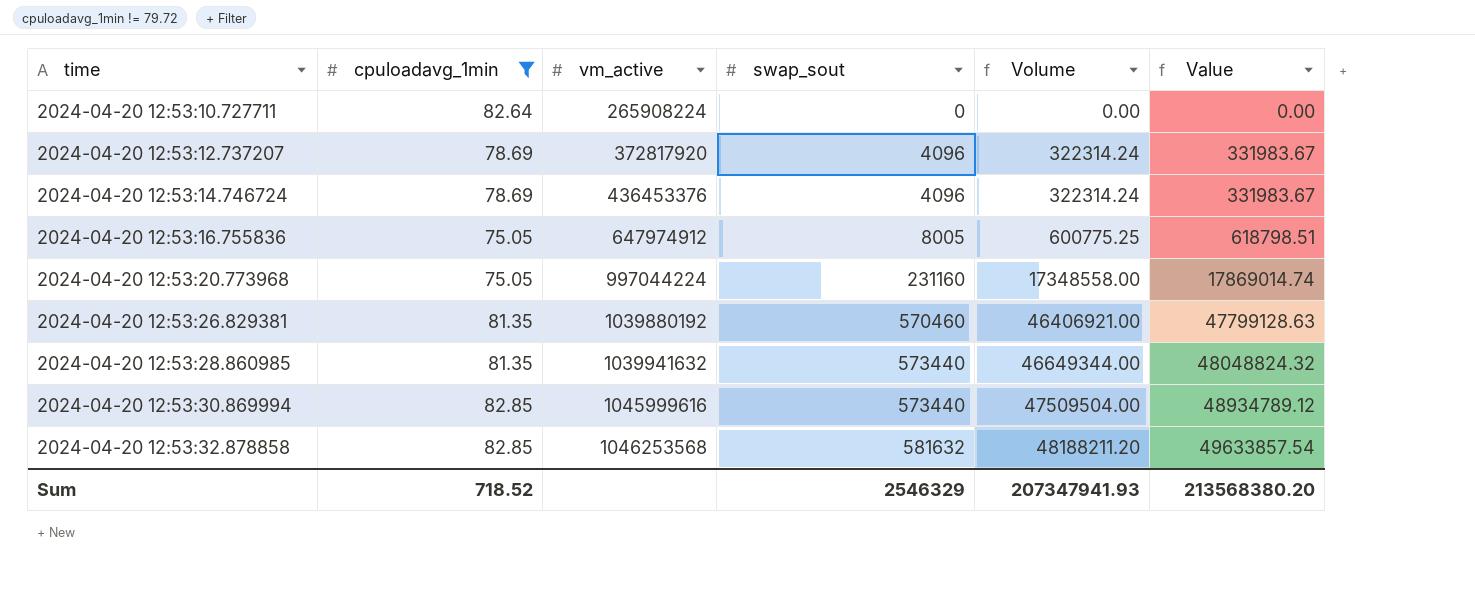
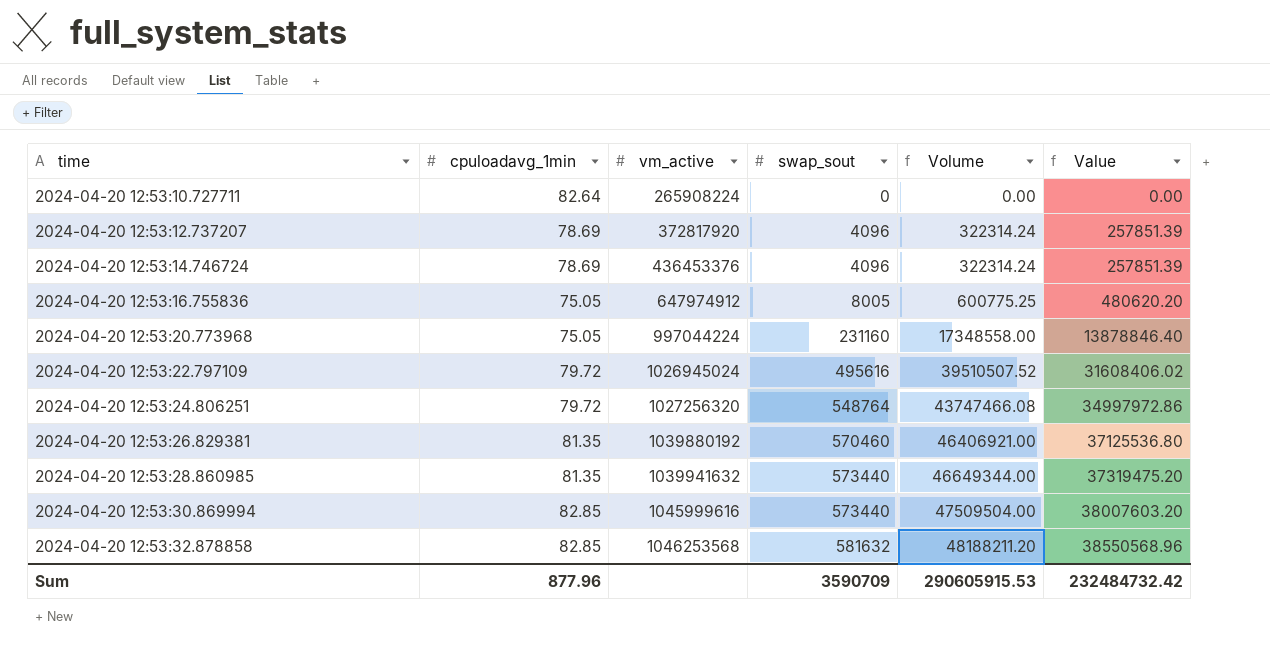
filter: cpuloadavg_1min != 79.72 -> none
column Value | formula: [Volume] * 1.03 -> [Volume] * 0.8
Sum | cpuloadavg_1min: 718.52 -> 877.96
Sum | swap_sout: 2546329 -> 3590709
Sum | Volume: 207347941.93 -> 290605915.53
Sum | Value: 213568380.20 -> 232484732.42

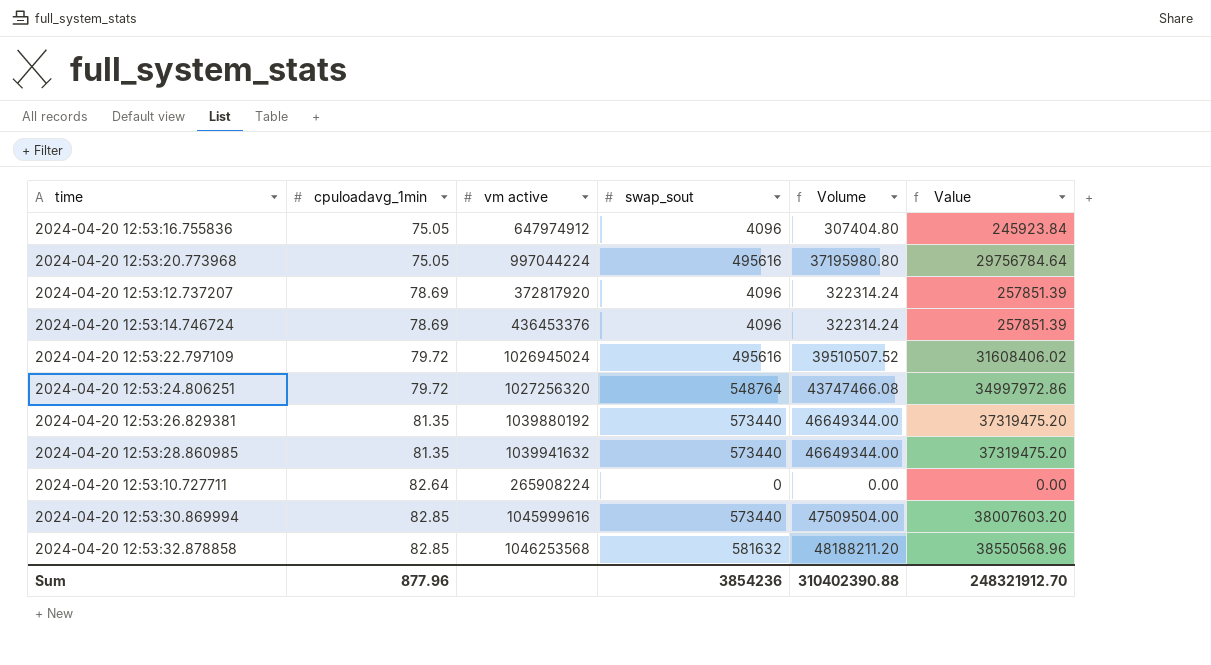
row order: time ascending -> cpuloadavg_1min ascending
column name: vm_active -> vm active
2024-04-20 12:53:16.755836 | swap_sout: 8005 -> 4096
2024-04-20 12:53:16.755836 | Volume: 600775.25 -> 307404.80
2024-04-20 12:53:16.755836 | Value: 480620.20 -> 245923.84
2024-04-20 12:53:20.773968 | swap_sout: 231160 -> 495616
2024-04-20 12:53:20.773968 | Volume: 17348558.00 -> 37195980.80
2024-04-20 12:53:20.773968 | Value: 13878846.40 -> 29756784.64
2024-04-20 12:53:26.829381 | swap_sout: 570460 -> 573440
2024-04-20 12:53:26.829381 | Volume: 46406921.00 -> 46649344.00
2024-04-20 12:53:26.829381 | Value: 37125536.80 -> 37319475.20
Sum | swap_sout: 3590709 -> 3854236
Sum | Volume: 290605915.53 -> 310402390.88
Sum | Value: 232484732.42 -> 248321912.70

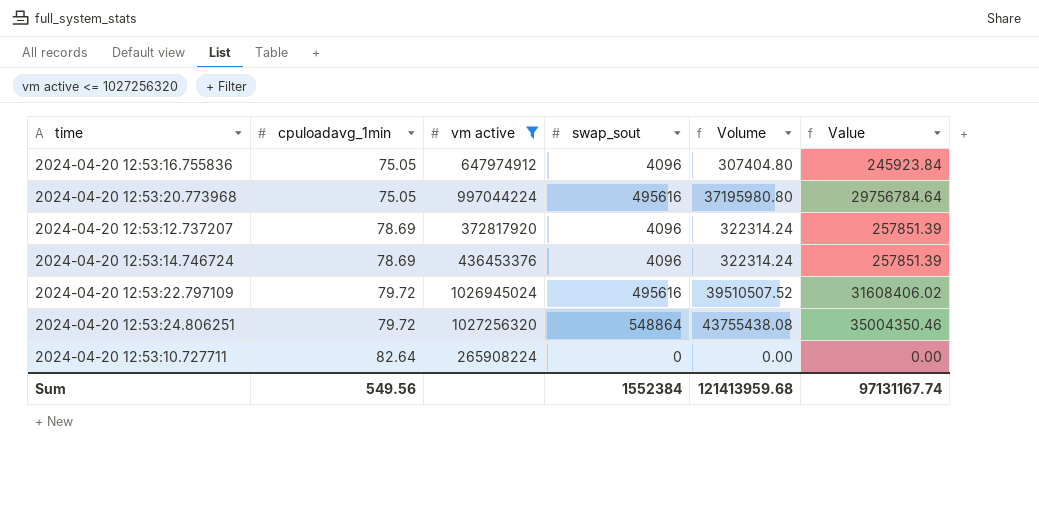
filter: none -> vm active <= 1027256320
2024-04-20 12:53:24.806251 | swap_sout: 548764 -> 548864
2024-04-20 12:53:24.806251 | Volume: 43747466.08 -> 43755438.08
2024-04-20 12:53:24.806251 | Value: 34997972.86 -> 35004350.46
Sum | cpuloadavg_1min: 877.96 -> 549.56
Sum | swap_sout: 3854236 -> 1552384
Sum | Volume: 310402390.88 -> 121413959.68
Sum | Value: 248321912.70 -> 97131167.74

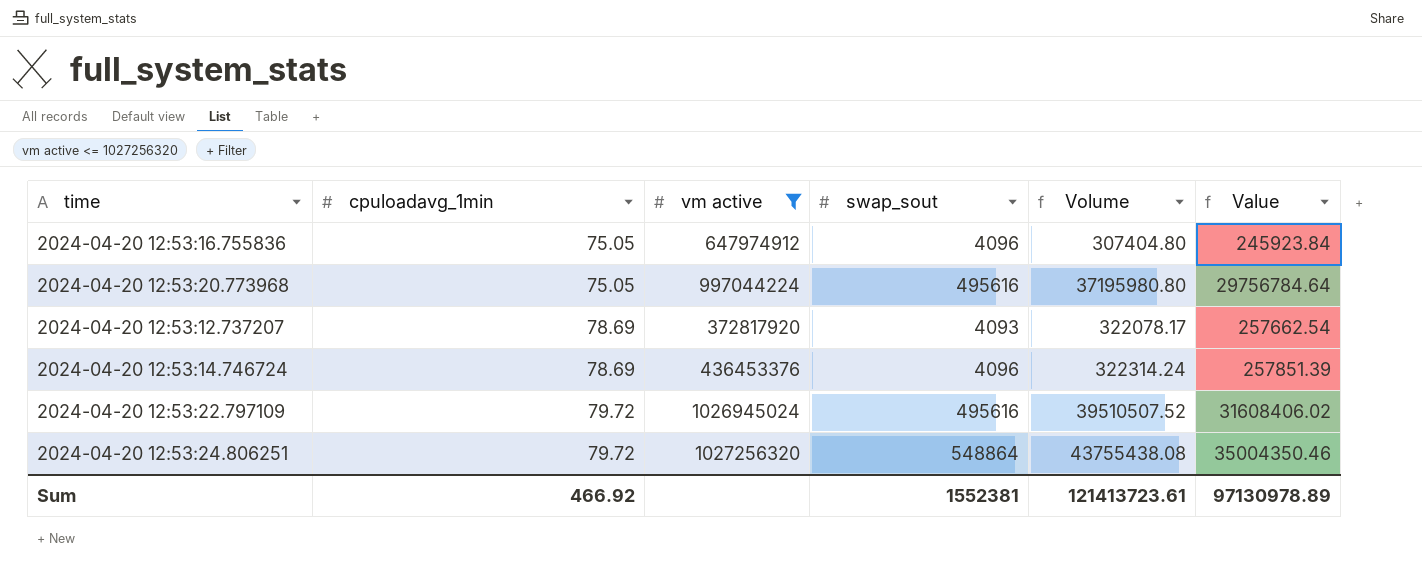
row 2024-04-20 12:53:10.727711: 82.64 | 265908224 | 0 | 0.00 | 0.00 -> none
2024-04-20 12:53:12.737207 | swap_sout: 4096 -> 4093
2024-04-20 12:53:12.737207 | Volume: 322314.24 -> 322078.17
2024-04-20 12:53:12.737207 | Value: 257851.39 -> 257662.54
Sum | cpuloadavg_1min: 549.56 -> 466.92
Sum | swap_sout: 1552384 -> 1552381
Sum | Volume: 121413959.68 -> 121413723.61
Sum | Value: 97131167.74 -> 97130978.89

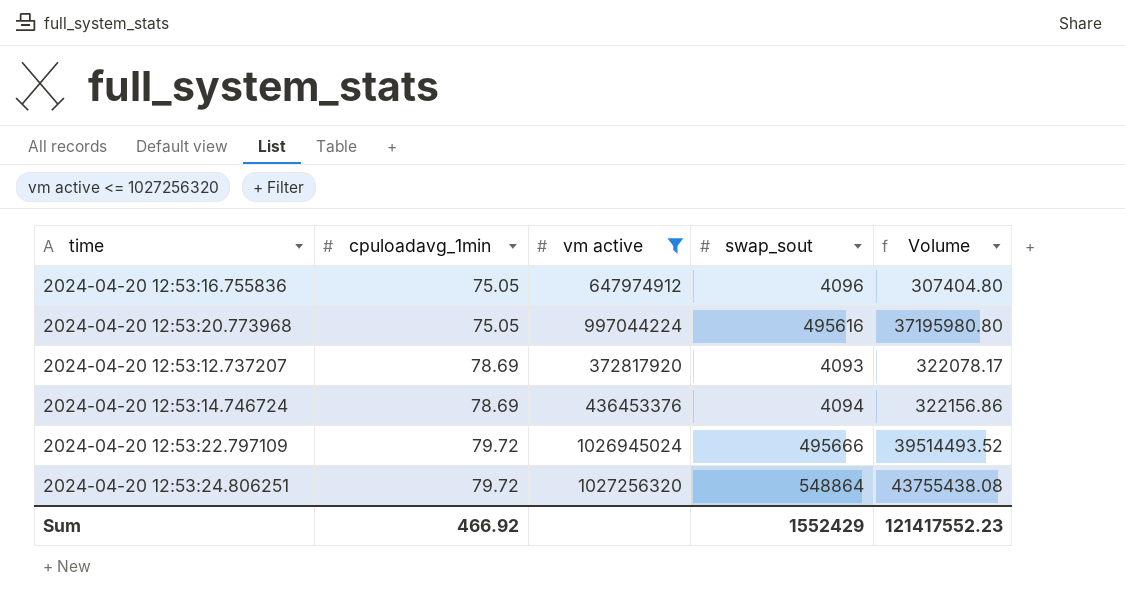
column Value | formula: [Volume] * 0.8 -> none
2024-04-20 12:53:14.746724 | swap_sout: 4096 -> 4094
2024-04-20 12:53:14.746724 | Volume: 322314.24 -> 322156.86
2024-04-20 12:53:22.797109 | swap_sout: 495616 -> 495666
2024-04-20 12:53:22.797109 | Volume: 39510507.52 -> 39514493.52
Sum | swap_sout: 1552381 -> 1552429
Sum | Volume: 121413723.61 -> 121417552.23

